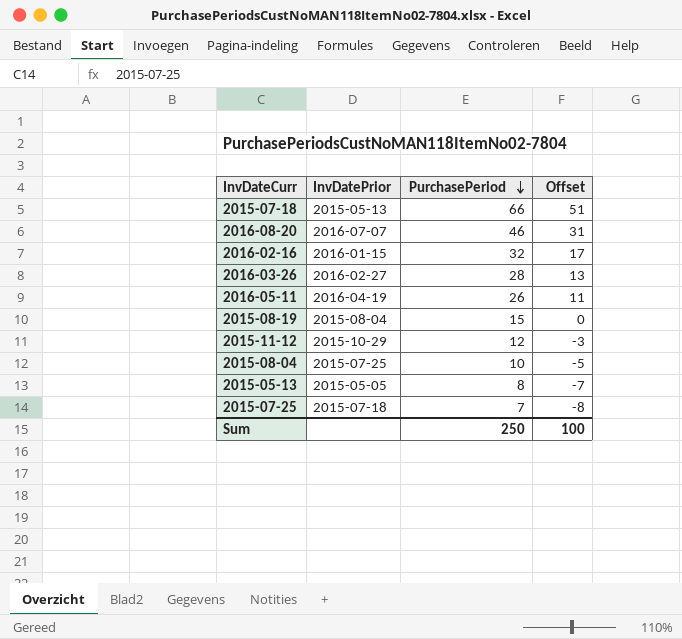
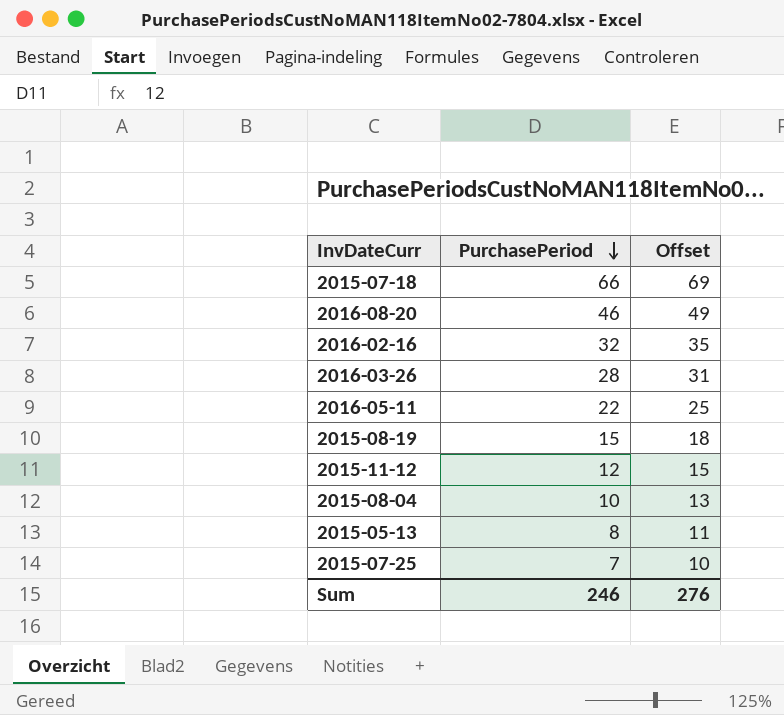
column InvDatePrior | position: 2 -> none
column Offset | formula: [PurchasePeriod] - 15 -> [PurchasePeriod] + 3
2016-05-11 | PurchasePeriod: 26 -> 22
Sum | PurchasePeriod: 250 -> 246
Sum | Offset: 100 -> 276

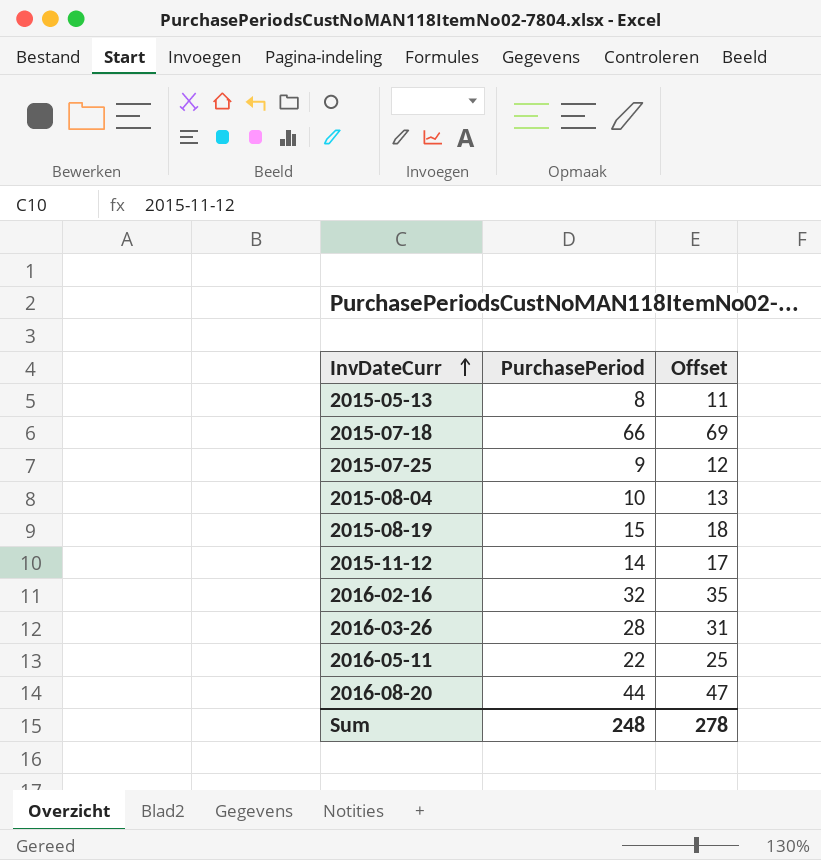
row order: PurchasePeriod descending -> InvDateCurr ascending
2015-07-25 | PurchasePeriod: 7 -> 9
2015-07-25 | Offset: 10 -> 12
2015-11-12 | PurchasePeriod: 12 -> 14
2015-11-12 | Offset: 15 -> 17
2016-08-20 | PurchasePeriod: 46 -> 44
2016-08-20 | Offset: 49 -> 47
Sum | PurchasePeriod: 246 -> 248
Sum | Offset: 276 -> 278

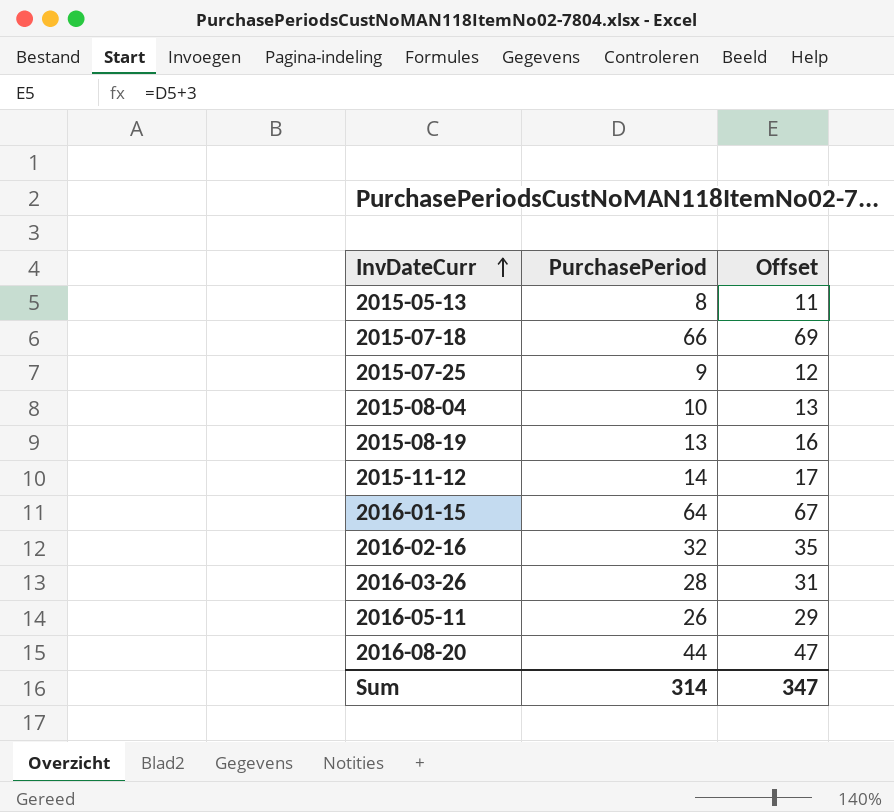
2015-08-19 | PurchasePeriod: 15 -> 13
2015-08-19 | Offset: 18 -> 16
row 2016-01-15: none -> 64 | 67
2016-05-11 | PurchasePeriod: 22 -> 26
2016-05-11 | Offset: 25 -> 29
Sum | PurchasePeriod: 248 -> 314
Sum | Offset: 278 -> 347

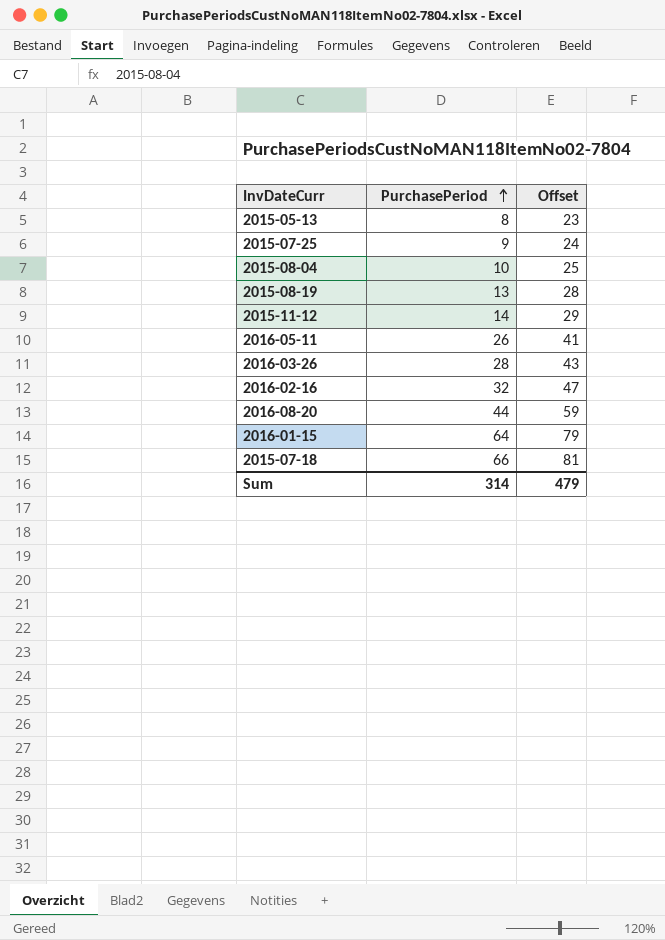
row order: InvDateCurr ascending -> PurchasePeriod ascending
column Offset | formula: [PurchasePeriod] + 3 -> [PurchasePeriod] + 15
Sum | Offset: 347 -> 479

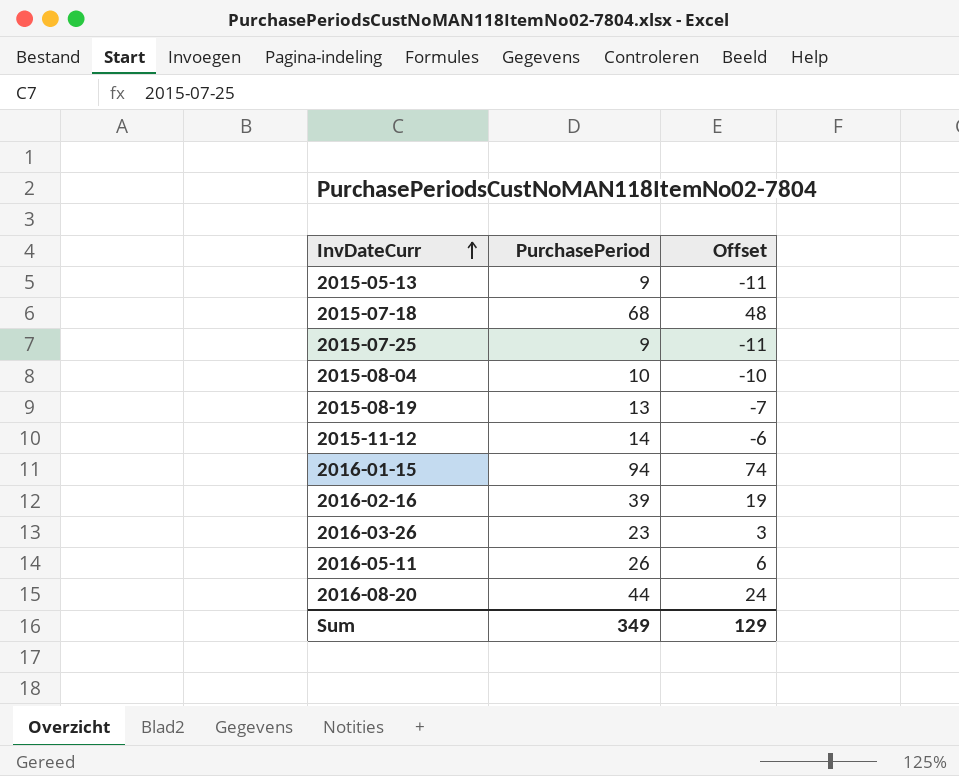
row order: PurchasePeriod ascending -> InvDateCurr ascending
column Offset | formula: [PurchasePeriod] + 15 -> [PurchasePeriod] - 20
2015-05-13 | PurchasePeriod: 8 -> 9
2015-07-18 | PurchasePeriod: 66 -> 68
2016-01-15 | PurchasePeriod: 64 -> 94
2016-02-16 | PurchasePeriod: 32 -> 39
2016-03-26 | PurchasePeriod: 28 -> 23
Sum | PurchasePeriod: 314 -> 349
Sum | Offset: 479 -> 129

